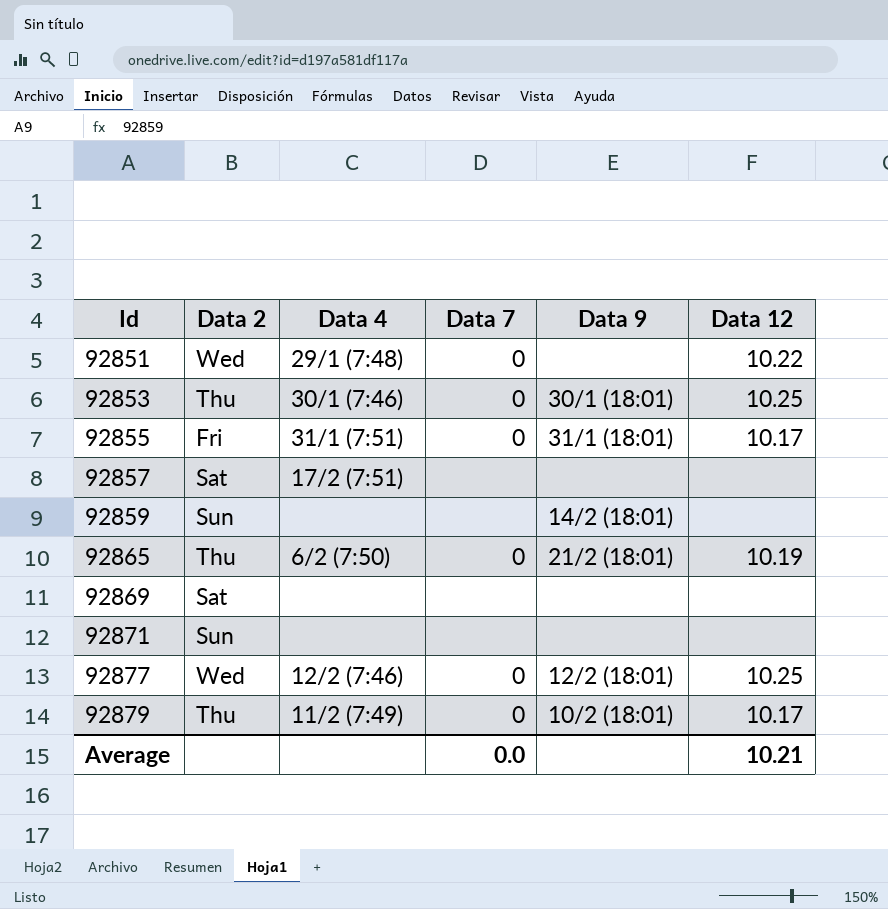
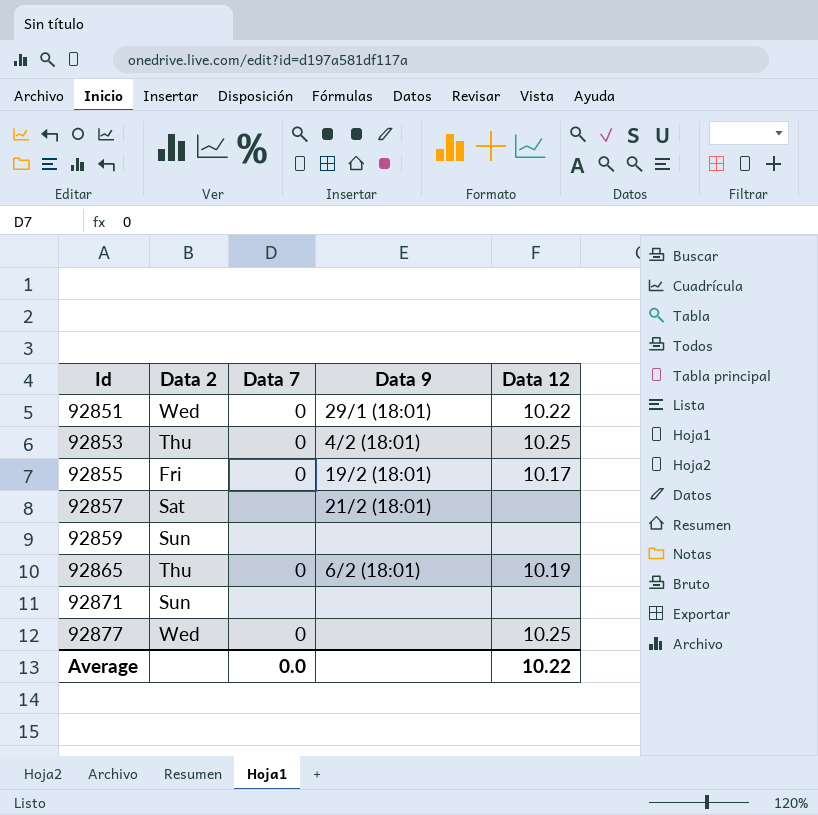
column Data 4 | position: 3 -> none
row 92869: Sat | none | none | none | none -> none
row 92879: Thu | 11/2 (7:49) | 0 | 10/2 (18:01) | 10.17 -> none
92851 | Data 9: none -> 29/1 (18:01)
92853 | Data 9: 30/1 (18:01) -> 4/2 (18:01)
92855 | Data 9: 31/1 (18:01) -> 19/2 (18:01)
92857 | Data 9: none -> 21/2 (18:01)
92859 | Data 9: 14/2 (18:01) -> none
92865 | Data 9: 21/2 (18:01) -> 6/2 (18:01)
92877 | Data 9: 12/2 (18:01) -> none
Average | Data 12: 10.21 -> 10.22

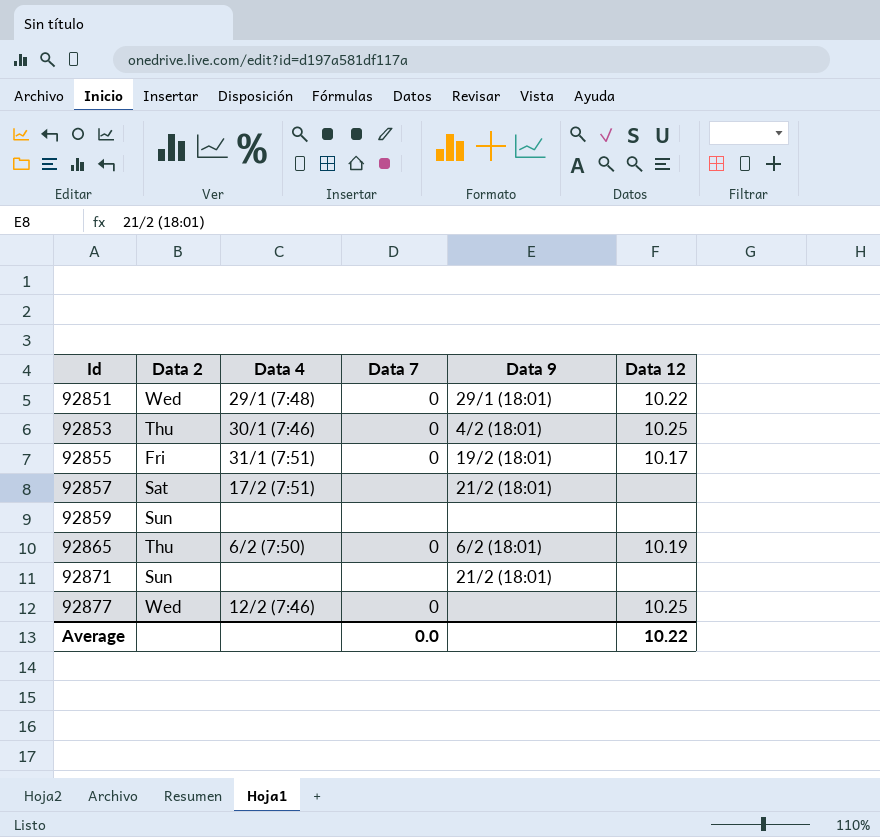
column Data 4 | position: none -> 3
92871 | Data 9: none -> 21/2 (18:01)

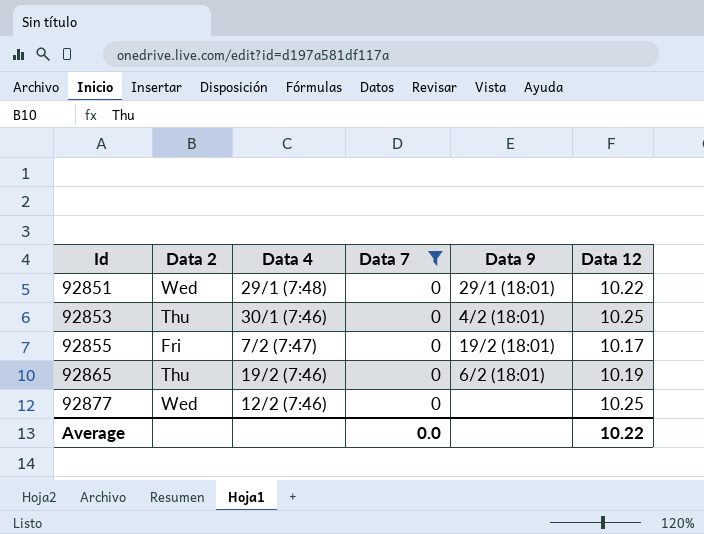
filter: none -> Data 7 = 0
92855 | Data 4: 31/1 (7:51) -> 7/2 (7:47)
92865 | Data 4: 6/2 (7:50) -> 19/2 (7:46)

